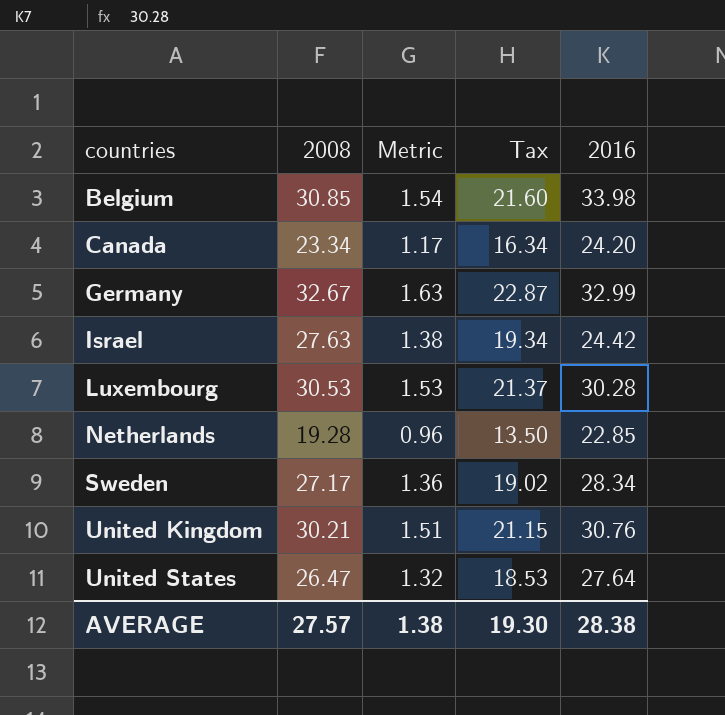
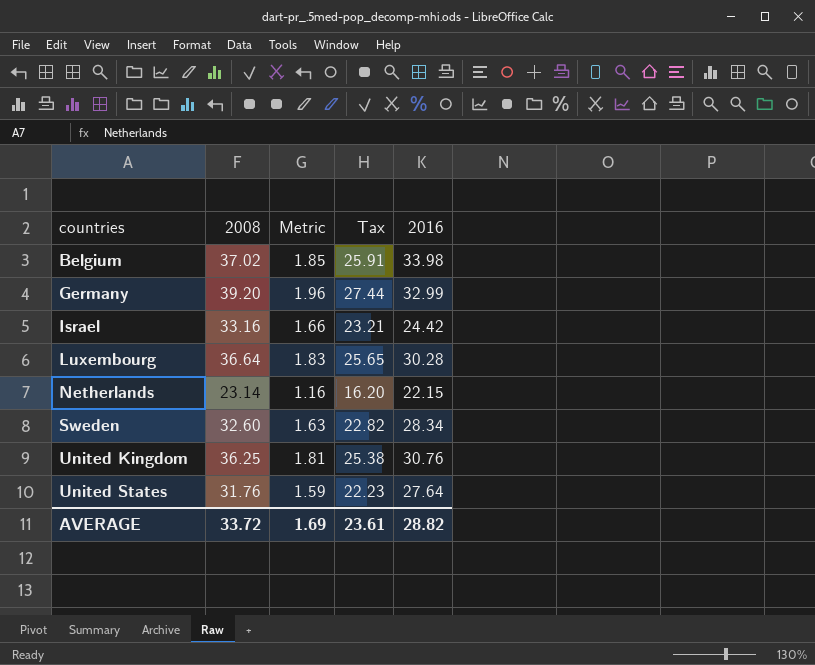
row Canada: 23.34 | 1.17 | 16.34 | 24.20 -> none
Belgium | 2008: 30.85 -> 37.02
Belgium | Metric: 1.54 -> 1.85
Belgium | Tax: 21.60 -> 25.91
Germany | 2008: 32.67 -> 39.20
Germany | Metric: 1.63 -> 1.96
Germany | Tax: 22.87 -> 27.44
Israel | 2008: 27.63 -> 33.16
Israel | Metric: 1.38 -> 1.66
Israel | Tax: 19.34 -> 23.21
Luxembourg | 2008: 30.53 -> 36.64
Luxembourg | Metric: 1.53 -> 1.83
Luxembourg | Tax: 21.37 -> 25.65
Netherlands | 2008: 19.28 -> 23.14
Netherlands | Metric: 0.96 -> 1.16
Netherlands | Tax: 13.50 -> 16.20
Netherlands | 2016: 22.85 -> 22.15
Sweden | 2008: 27.17 -> 32.60
Sweden | Metric: 1.36 -> 1.63
Sweden | Tax: 19.02 -> 22.82
United Kingdom | 2008: 30.21 -> 36.25
United Kingdom | Metric: 1.51 -> 1.81
United Kingdom | Tax: 21.15 -> 25.38
United States | 2008: 26.47 -> 31.76
United States | Metric: 1.32 -> 1.59
United States | Tax: 18.53 -> 22.23
AVERAGE | 2008: 27.57 -> 33.72
AVERAGE | Metric: 1.38 -> 1.69
AVERAGE | Tax: 19.30 -> 23.61
AVERAGE | 2016: 28.38 -> 28.82

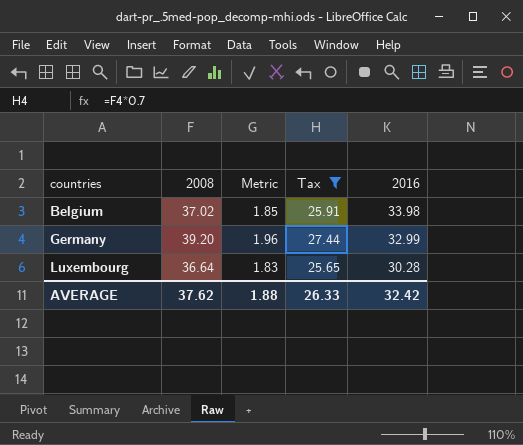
filter: none -> Tax >= 25.65
AVERAGE | 2008: 33.72 -> 37.62
AVERAGE | Metric: 1.69 -> 1.88
AVERAGE | Tax: 23.61 -> 26.33
AVERAGE | 2016: 28.82 -> 32.42

